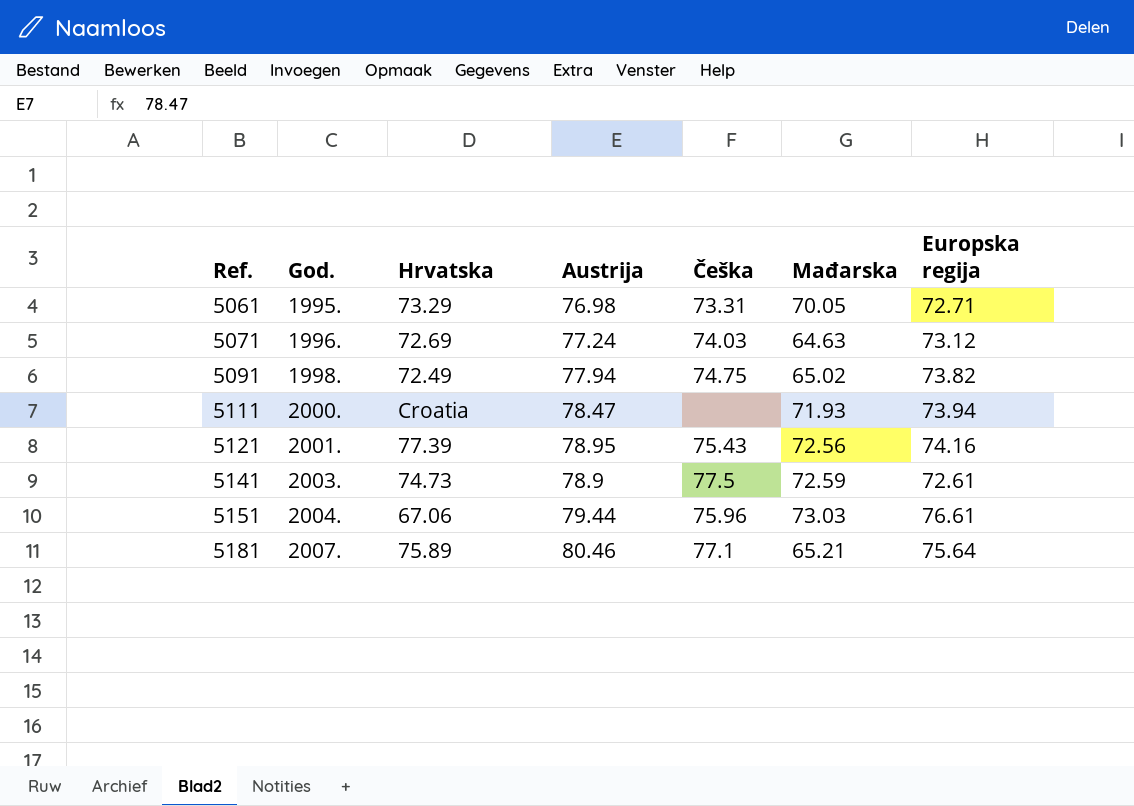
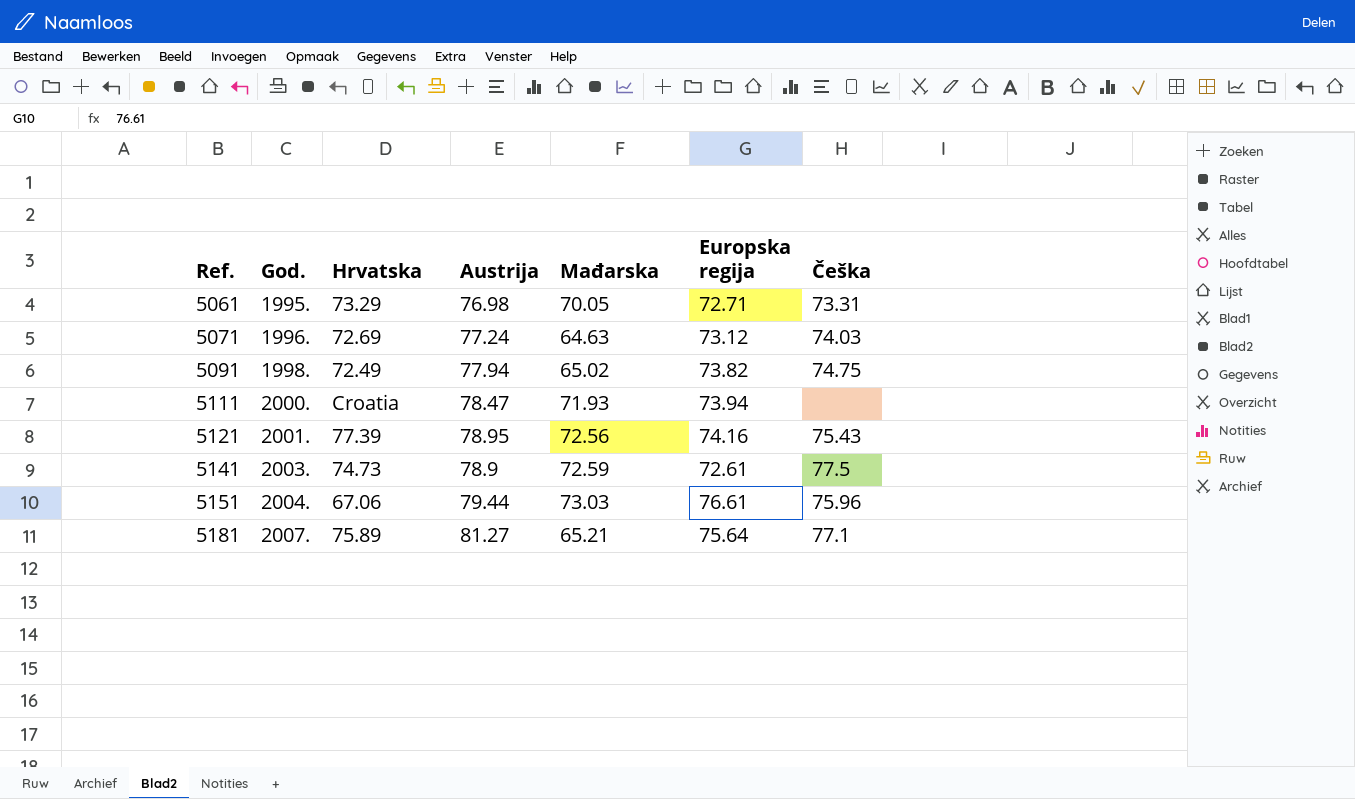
column Češka | position: 5 -> 7
5181 | Austrija: 80.46 -> 81.27

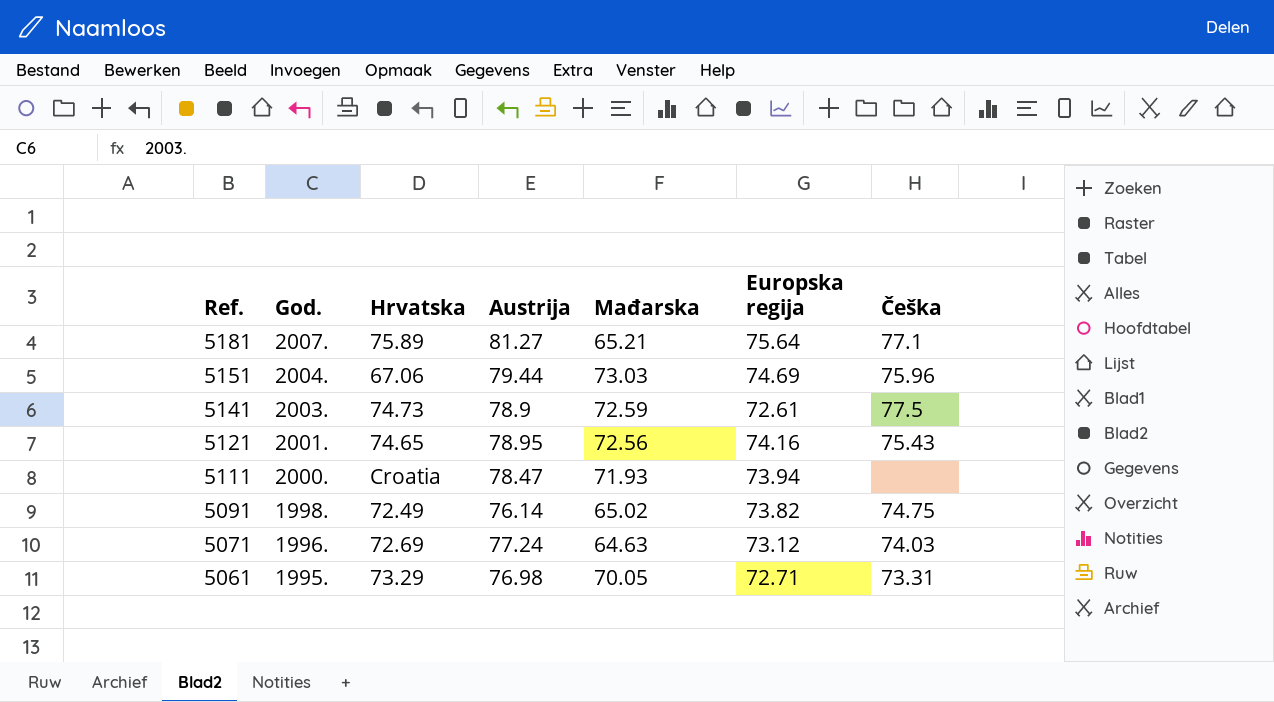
row order: Ref. ascending -> Ref. descending
5151 | Europska regija: 76.61 -> 74.69
5121 | Hrvatska: 77.39 -> 74.65
5091 | Austrija: 77.94 -> 76.14

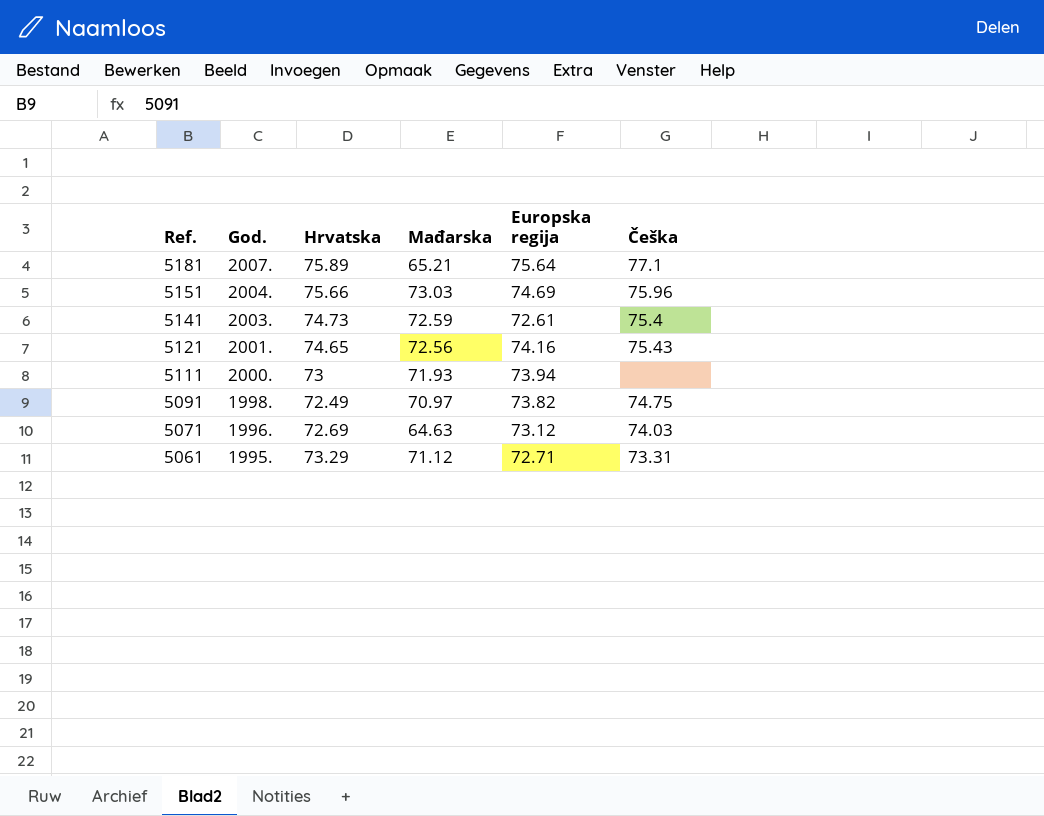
column Austrija | position: 4 -> none
5151 | Hrvatska: 67.06 -> 75.66
5141 | Češka: 77.5 -> 75.4
5111 | Hrvatska: Croatia -> 73
5091 | Mađarska: 65.02 -> 70.97
5061 | Mađarska: 70.05 -> 71.12

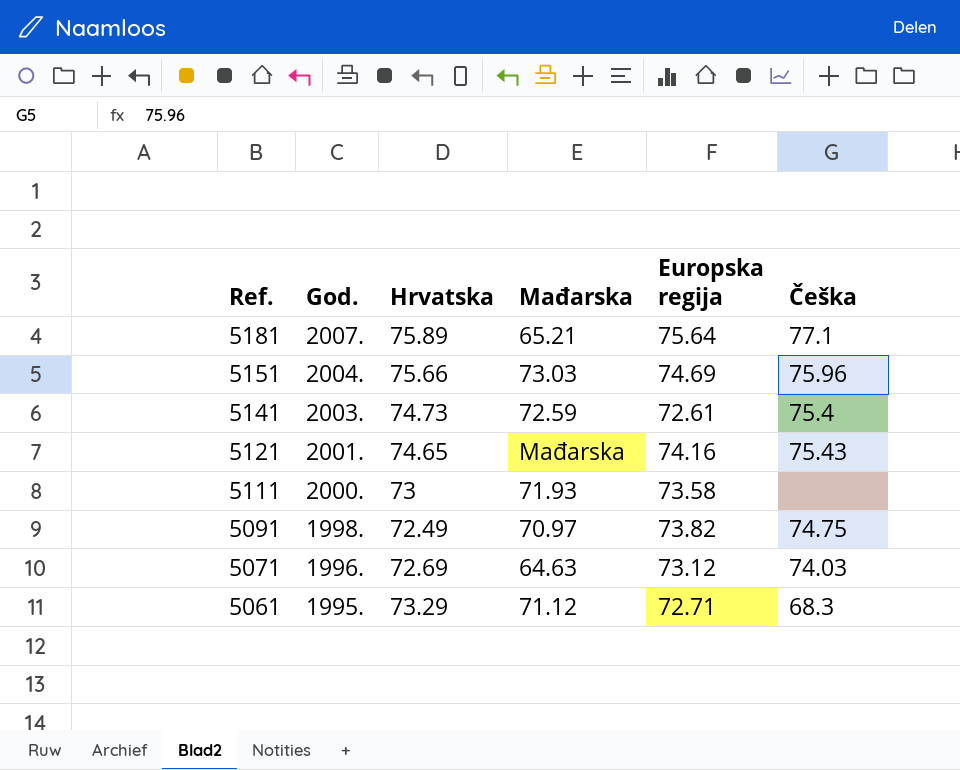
5121 | Mađarska: 72.56 -> Mađarska
5111 | Europska regija: 73.94 -> 73.58
5061 | Češka: 73.31 -> 68.3

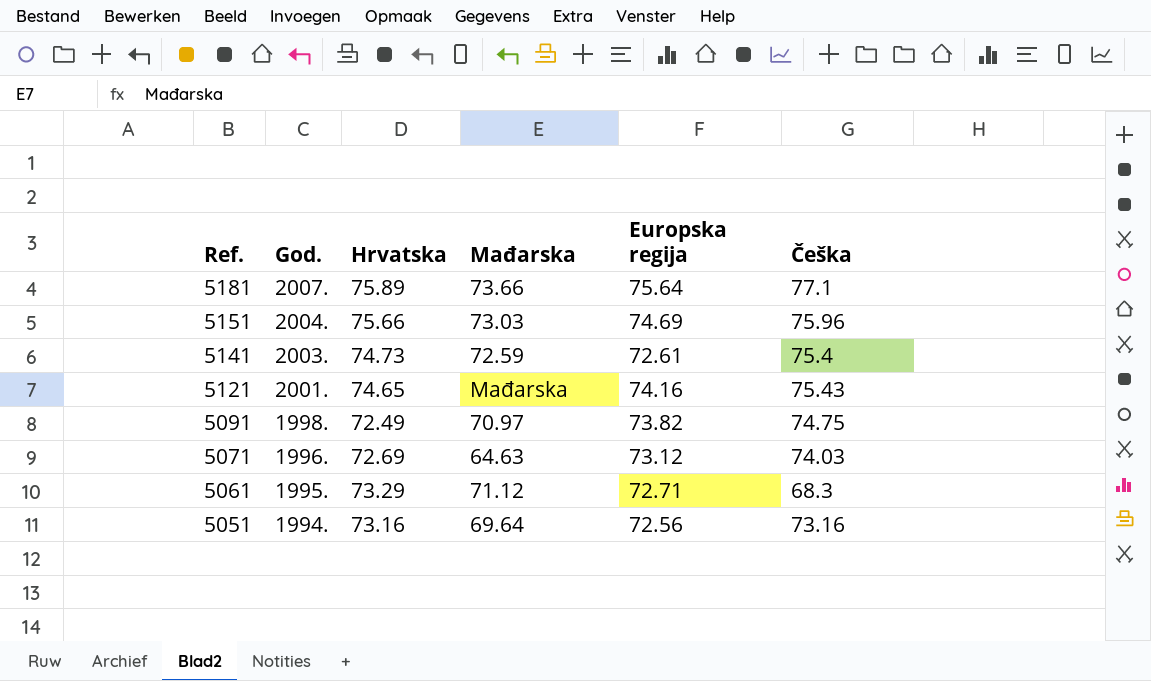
row 5111: 2000. | 73 | 71.93 | 73.58 | none -> none
5181 | Mađarska: 65.21 -> 73.66
row 5051: none -> 1994. | 73.16 | 69.64 | 72.56 | 73.16

